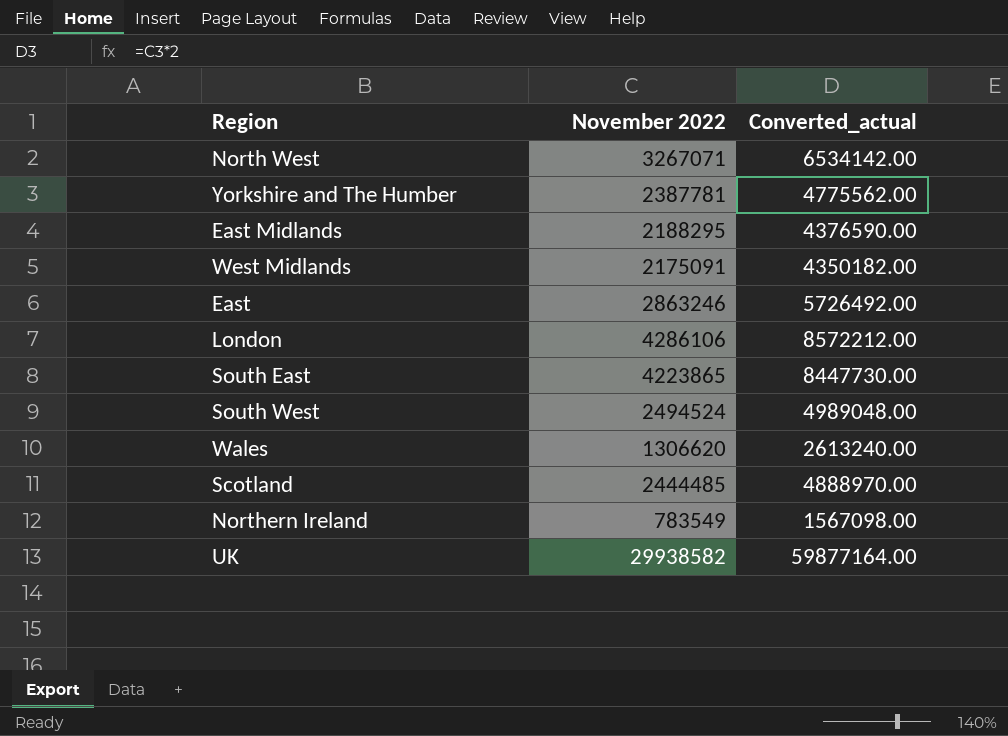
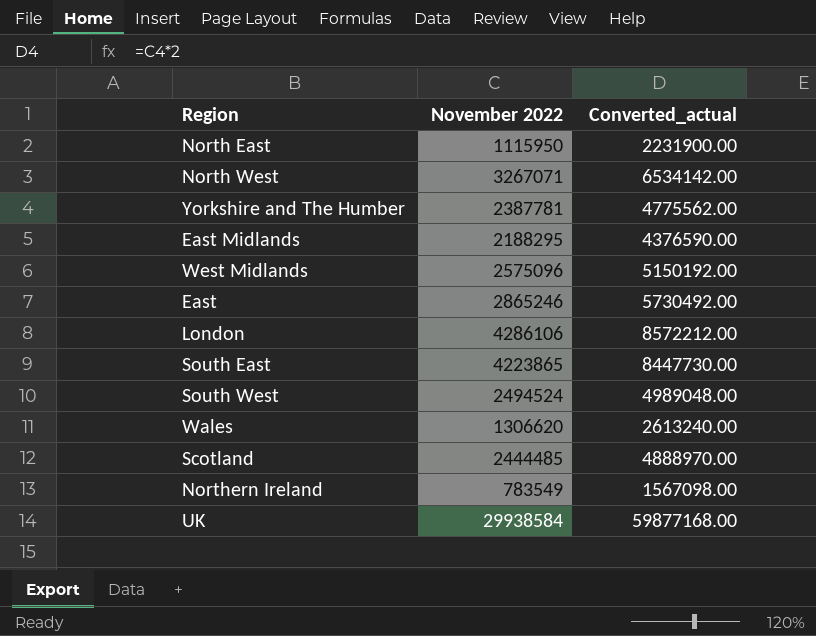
row North East: none -> 1115950 | 2231900.00
West Midlands | November 2022: 2175091 -> 2575096
West Midlands | Converted_actual: 4350182.00 -> 5150192.00
East | November 2022: 2863246 -> 2865246
East | Converted_actual: 5726492.00 -> 5730492.00
UK | November 2022: 29938582 -> 29938584
UK | Converted_actual: 59877164.00 -> 59877168.00

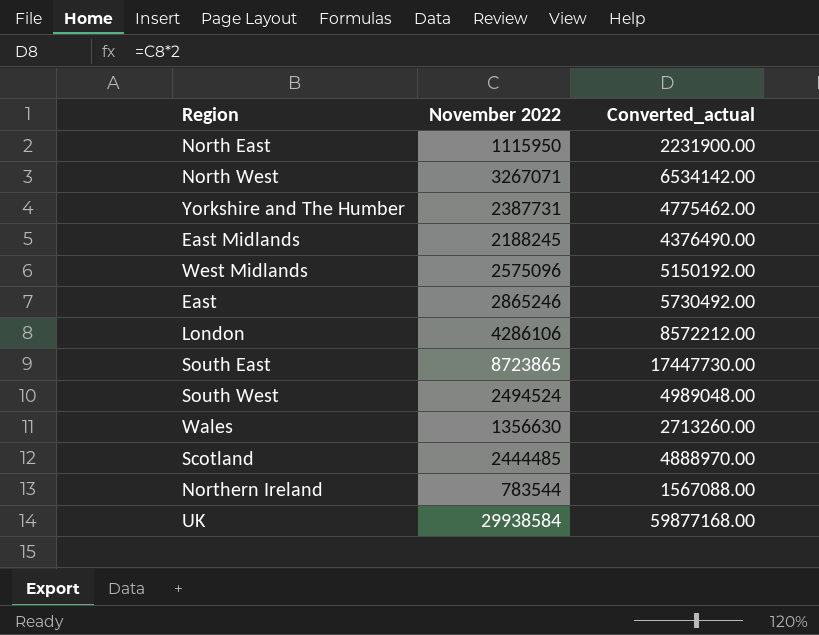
Yorkshire and The Humber | November 2022: 2387781 -> 2387731
Yorkshire and The Humber | Converted_actual: 4775562.00 -> 4775462.00
East Midlands | November 2022: 2188295 -> 2188245
East Midlands | Converted_actual: 4376590.00 -> 4376490.00
South East | November 2022: 4223865 -> 8723865
South East | Converted_actual: 8447730.00 -> 17447730.00
Wales | November 2022: 1306620 -> 1356630
Wales | Converted_actual: 2613240.00 -> 2713260.00
Northern Ireland | November 2022: 783549 -> 783544
Northern Ireland | Converted_actual: 1567098.00 -> 1567088.00

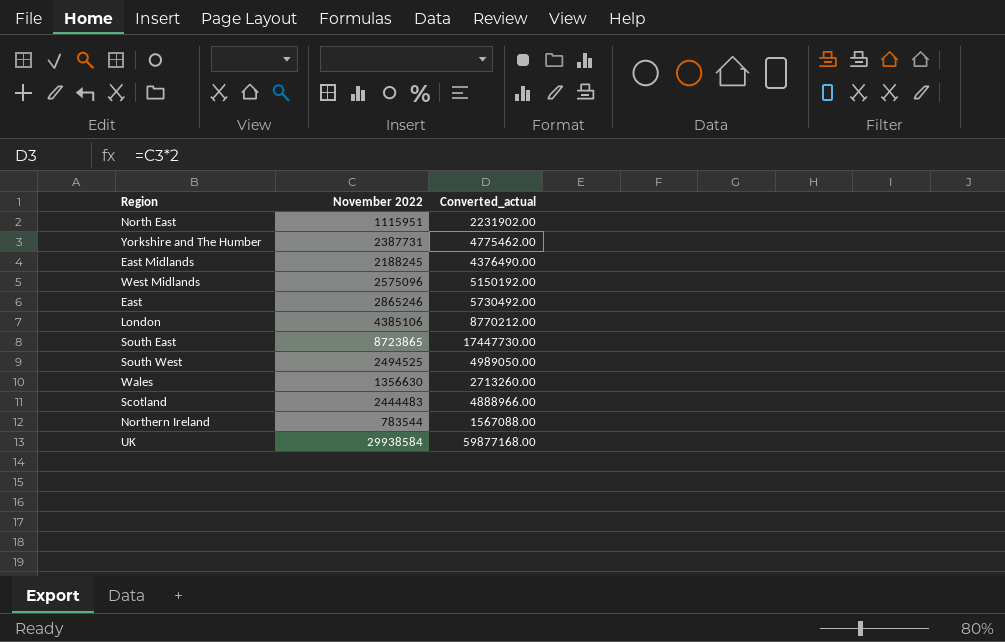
row North West: 3267071 | 6534142.00 -> none
North East | November 2022: 1115950 -> 1115951
North East | Converted_actual: 2231900.00 -> 2231902.00
London | November 2022: 4286106 -> 4385106
London | Converted_actual: 8572212.00 -> 8770212.00
South West | November 2022: 2494524 -> 2494525
South West | Converted_actual: 4989048.00 -> 4989050.00
Scotland | November 2022: 2444485 -> 2444483
Scotland | Converted_actual: 4888970.00 -> 4888966.00

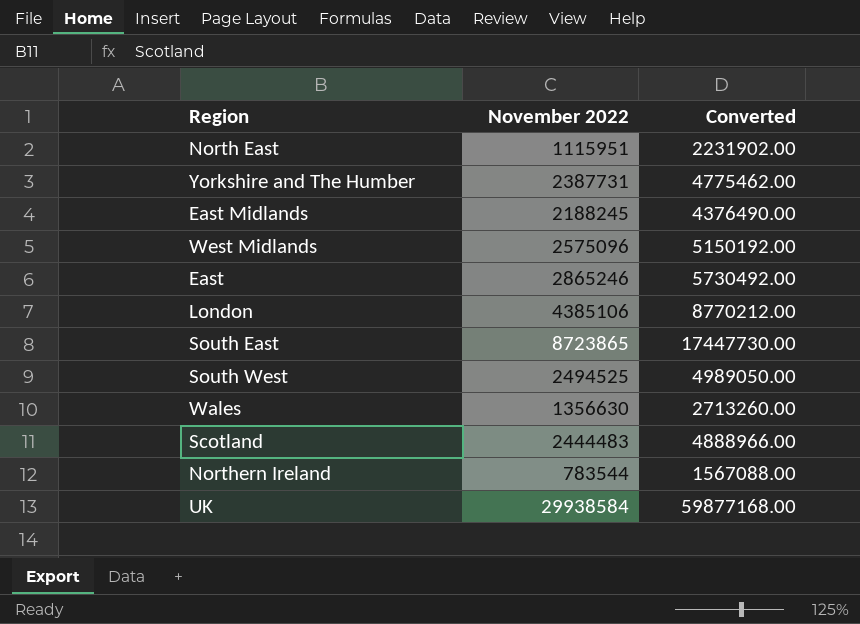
column name: Converted_actual -> Converted

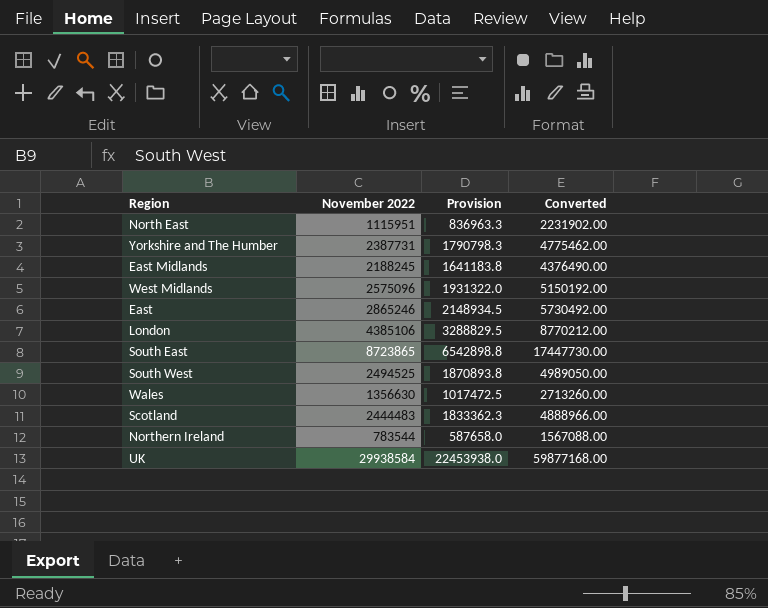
column Provision | formula: none -> [November 2022] * 0.75

